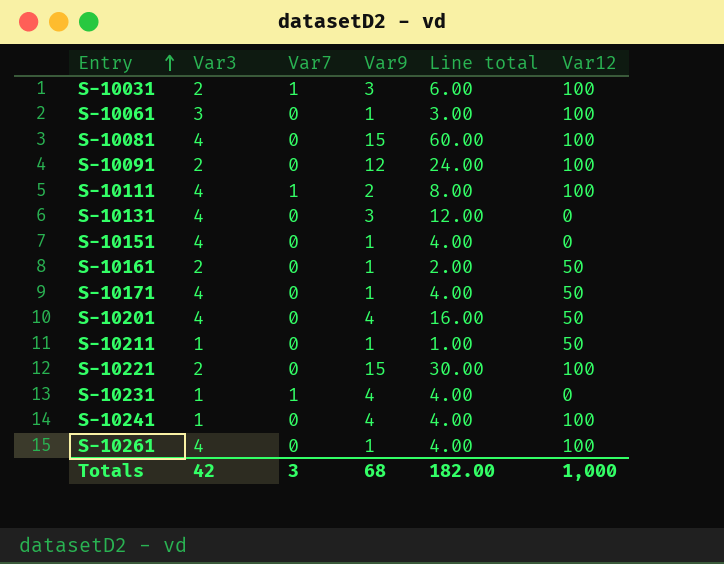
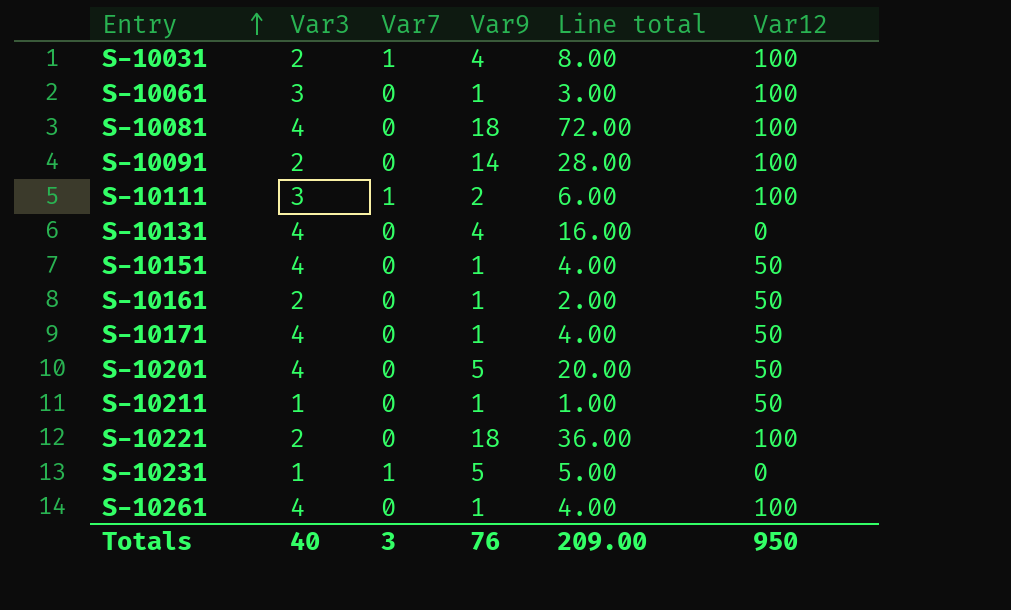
row S-10241: 1 | 0 | 4 | 4.00 | 100 -> none
S-10031 | Var9: 3 -> 4
S-10031 | Line total: 6.00 -> 8.00
S-10081 | Var9: 15 -> 18
S-10081 | Line total: 60.00 -> 72.00
S-10091 | Var9: 12 -> 14
S-10091 | Line total: 24.00 -> 28.00
S-10111 | Var3: 4 -> 3
S-10111 | Line total: 8.00 -> 6.00
S-10131 | Var9: 3 -> 4
S-10131 | Line total: 12.00 -> 16.00
S-10151 | Var12: 0 -> 50
S-10201 | Var9: 4 -> 5
S-10201 | Line total: 16.00 -> 20.00
S-10221 | Var9: 15 -> 18
S-10221 | Line total: 30.00 -> 36.00
S-10231 | Var9: 4 -> 5
S-10231 | Line total: 4.00 -> 5.00
Totals | Var3: 42 -> 40
Totals | Var9: 68 -> 76
Totals | Line total: 182.00 -> 209.00
Totals | Var12: 1,000 -> 950

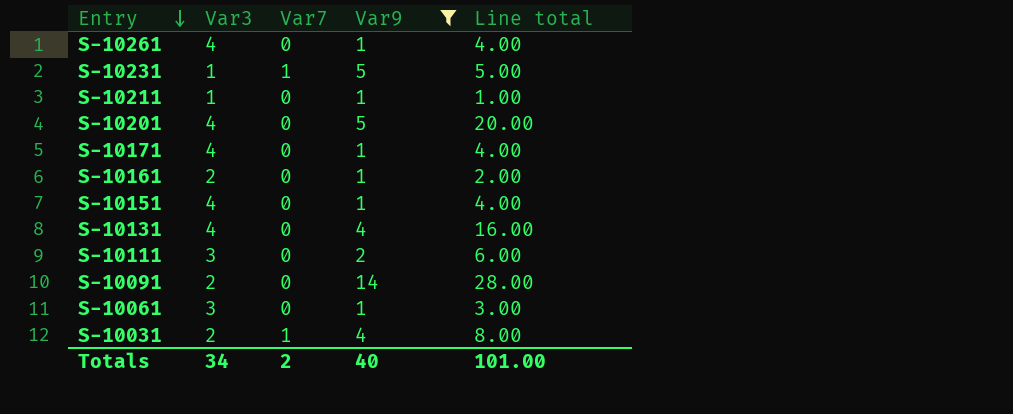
filter: none -> Var9 != 18
row order: Entry ascending -> Entry descending
column Var12 | position: 6 -> none
S-10111 | Var7: 1 -> 0
Totals | Var3: 40 -> 34
Totals | Var7: 3 -> 2
Totals | Var9: 76 -> 40
Totals | Line total: 209.00 -> 101.00

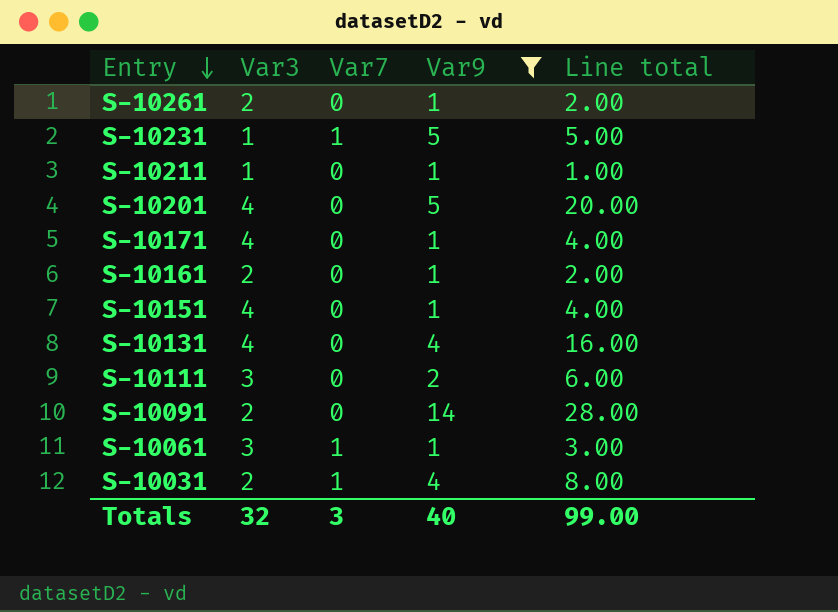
S-10261 | Var3: 4 -> 2
S-10261 | Line total: 4.00 -> 2.00
S-10061 | Var7: 0 -> 1
Totals | Var3: 34 -> 32
Totals | Var7: 2 -> 3
Totals | Line total: 101.00 -> 99.00

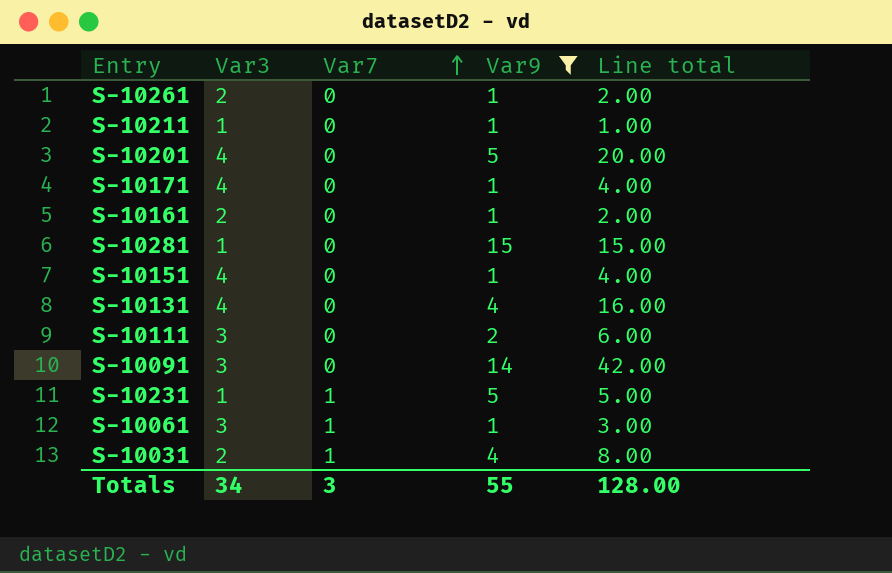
row order: Entry descending -> Var7 ascending
row S-10281: none -> 1 | 0 | 15 | 15.00
S-10091 | Var3: 2 -> 3
S-10091 | Line total: 28.00 -> 42.00
Totals | Var3: 32 -> 34
Totals | Var9: 40 -> 55
Totals | Line total: 99.00 -> 128.00

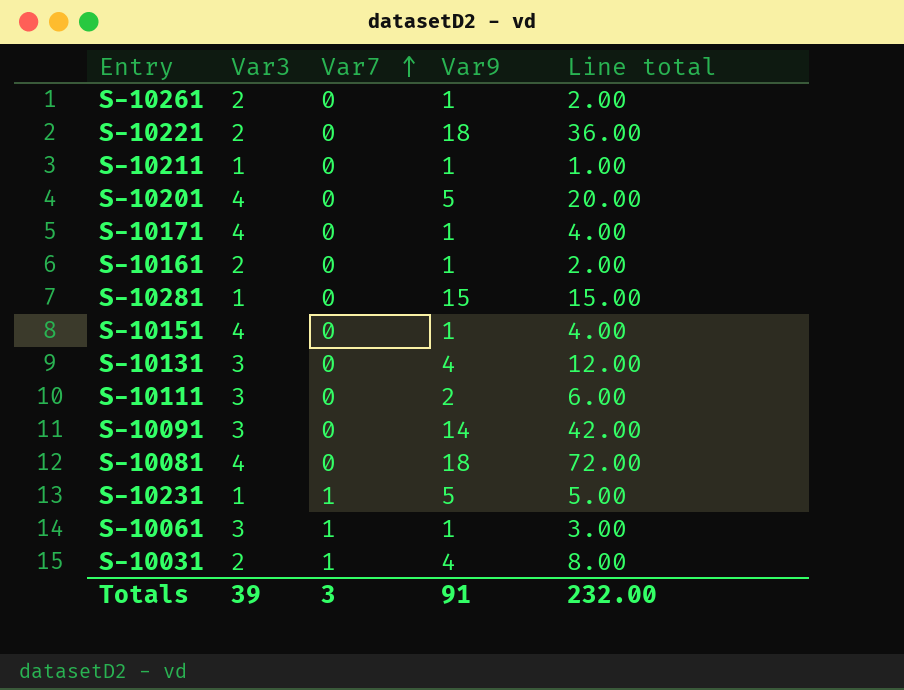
filter: Var9 != 18 -> none
S-10131 | Var3: 4 -> 3
S-10131 | Line total: 16.00 -> 12.00
Totals | Var3: 34 -> 39
Totals | Var9: 55 -> 91
Totals | Line total: 128.00 -> 232.00

